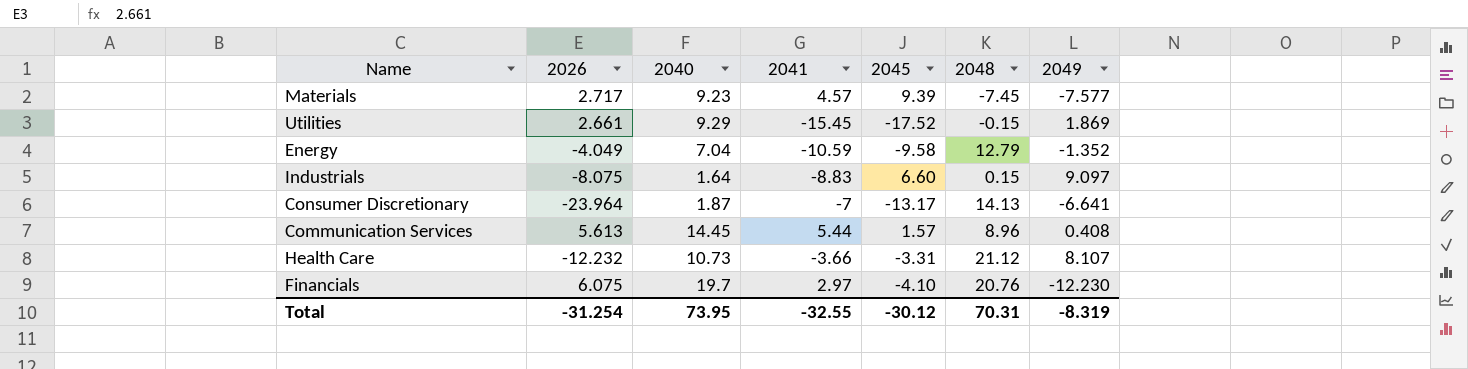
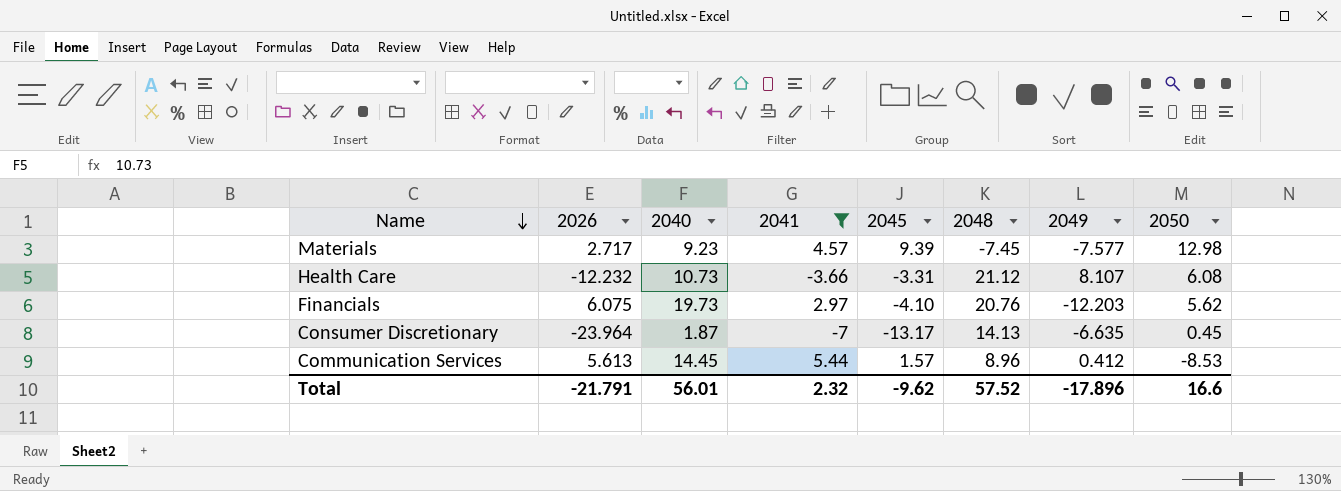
filter: none -> 2041 >= -7
row order: none -> Name descending
column 2050 | position: none -> 8
Financials | 2040: 19.7 -> 19.73
Financials | 2049: -12.230 -> -12.203
Consumer Discretionary | 2049: -6.641 -> -6.635
Communication Services | 2049: 0.408 -> 0.412
Total | 2026: -31.254 -> -21.791
Total | 2040: 73.95 -> 56.01
Total | 2041: -32.55 -> 2.32
Total | 2045: -30.12 -> -9.62
Total | 2048: 70.31 -> 57.52
Total | 2049: -8.319 -> -17.896

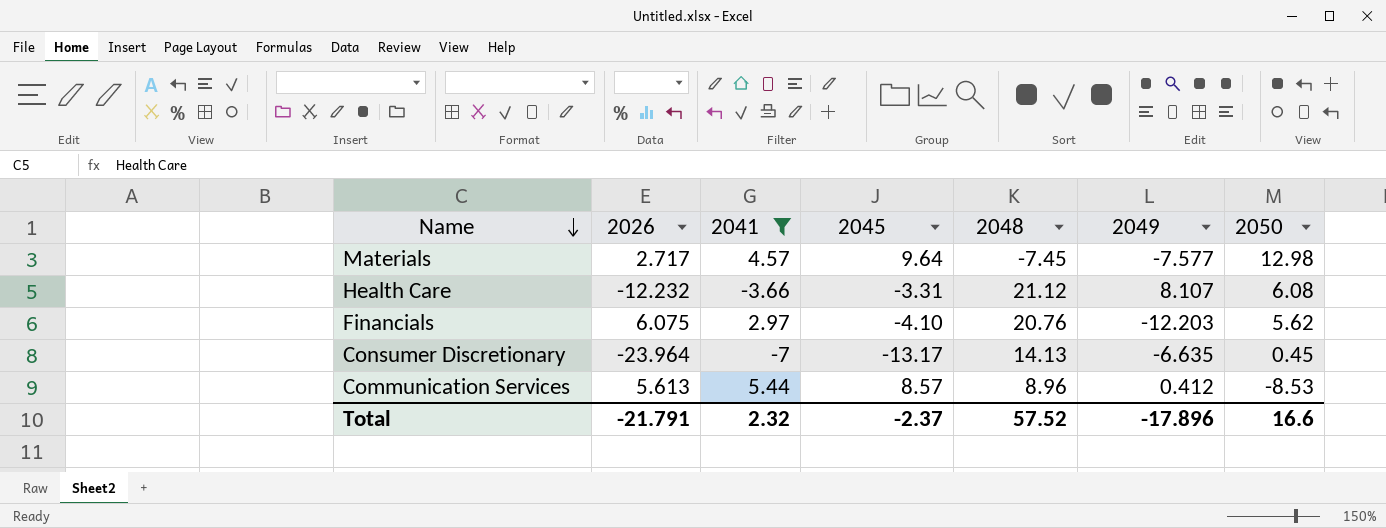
column 2040 | position: 3 -> none
Materials | 2045: 9.39 -> 9.64
Communication Services | 2045: 1.57 -> 8.57
Total | 2045: -9.62 -> -2.37

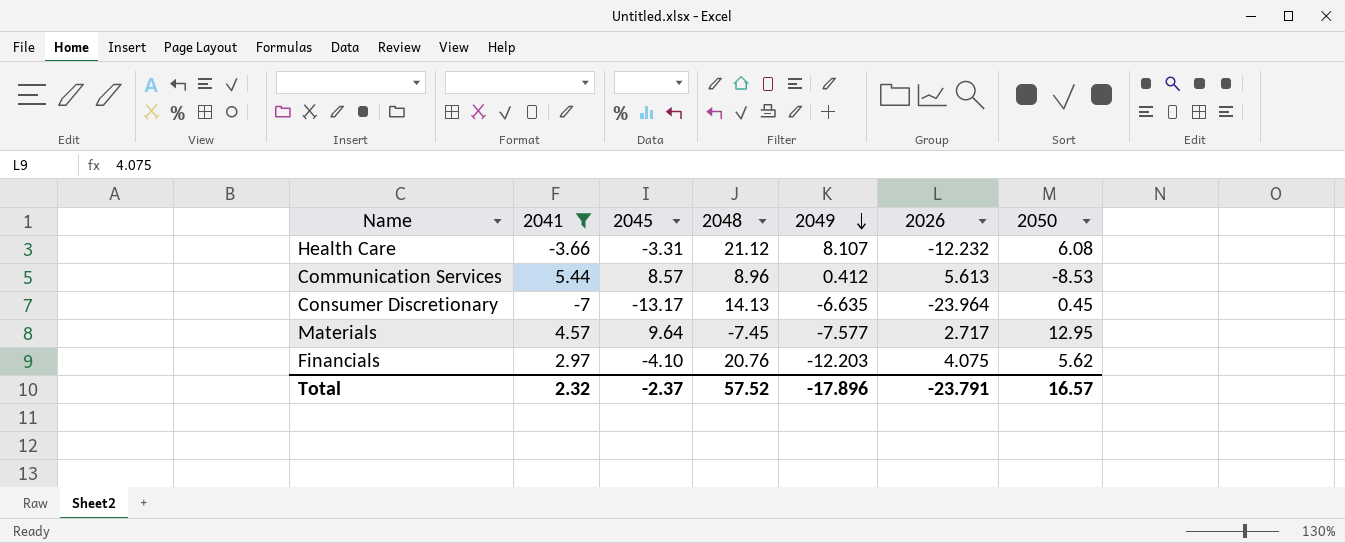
row order: Name descending -> 2049 descending
column 2026 | position: 2 -> 6
Materials | 2050: 12.98 -> 12.95
Financials | 2026: 6.075 -> 4.075
Total | 2026: -21.791 -> -23.791
Total | 2050: 16.6 -> 16.57

